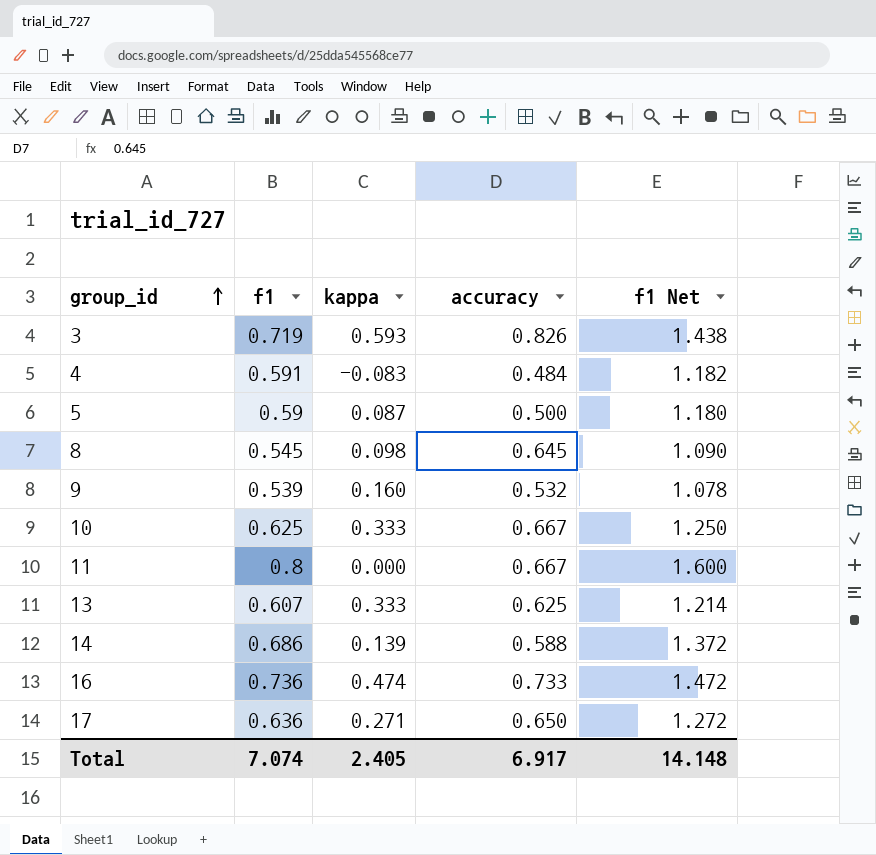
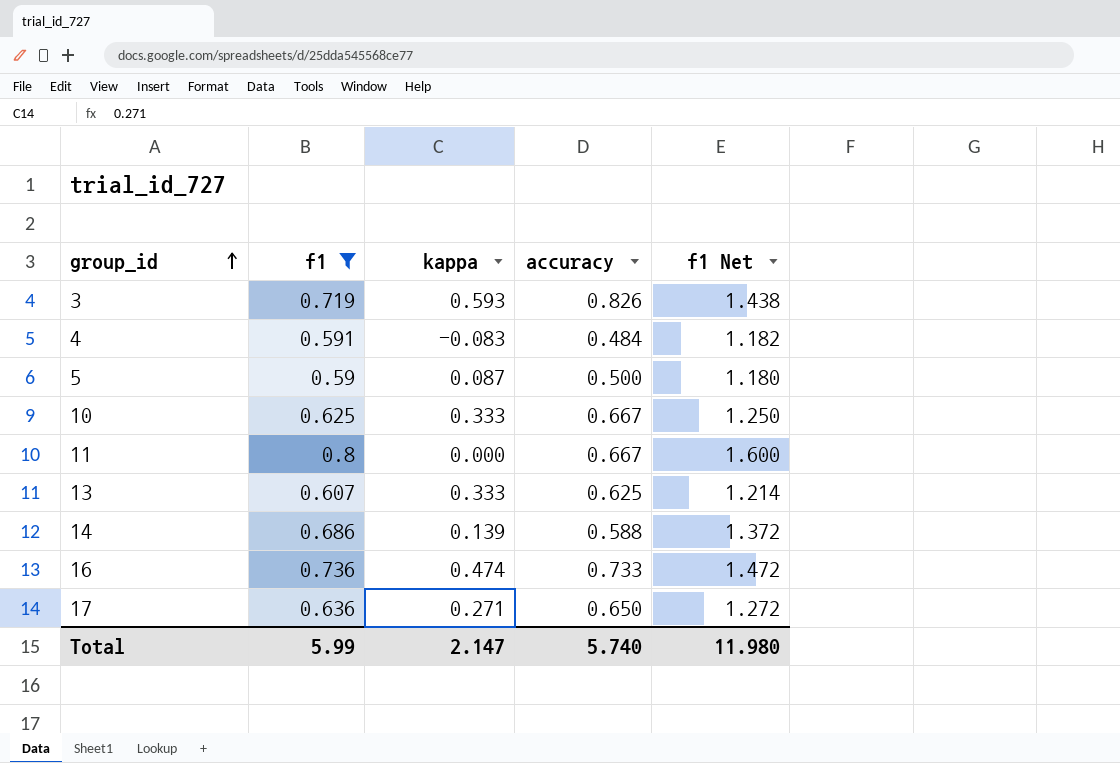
filter: none -> f1 >= 0.59
Total | f1: 7.074 -> 5.99
Total | kappa: 2.405 -> 2.147
Total | accuracy: 6.917 -> 5.740
Total | f1 Net: 14.148 -> 11.980

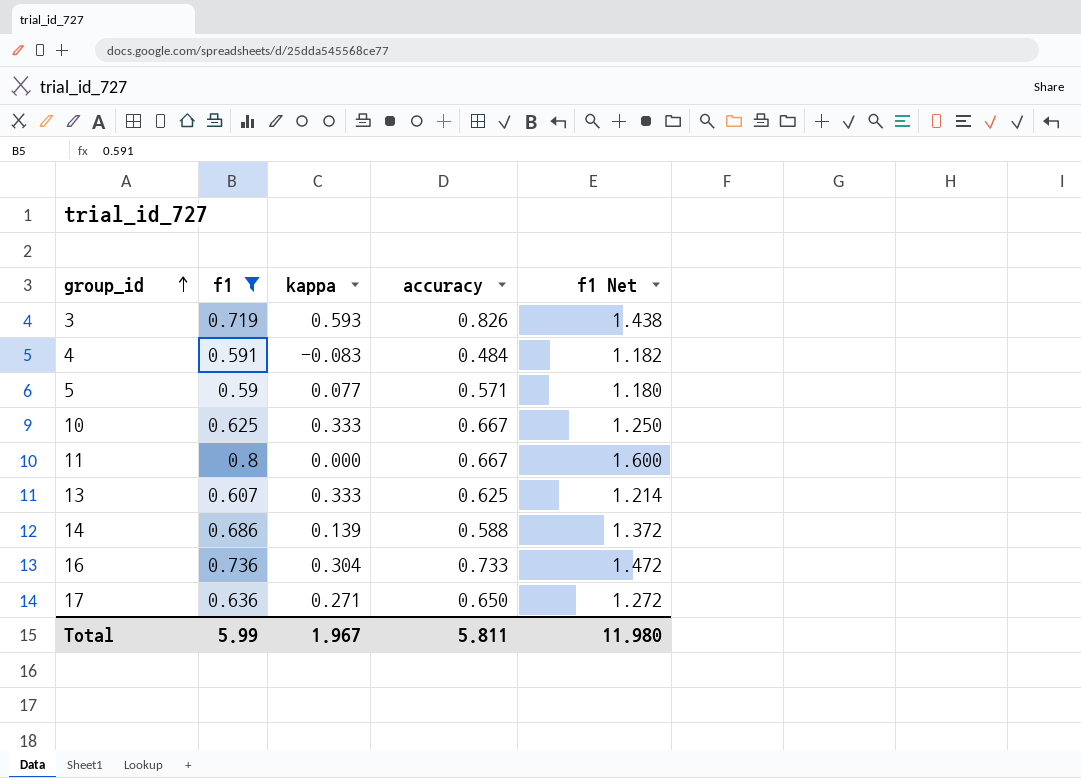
5 | kappa: 0.087 -> 0.077
5 | accuracy: 0.500 -> 0.571
16 | kappa: 0.474 -> 0.304
Total | kappa: 2.147 -> 1.967
Total | accuracy: 5.740 -> 5.811

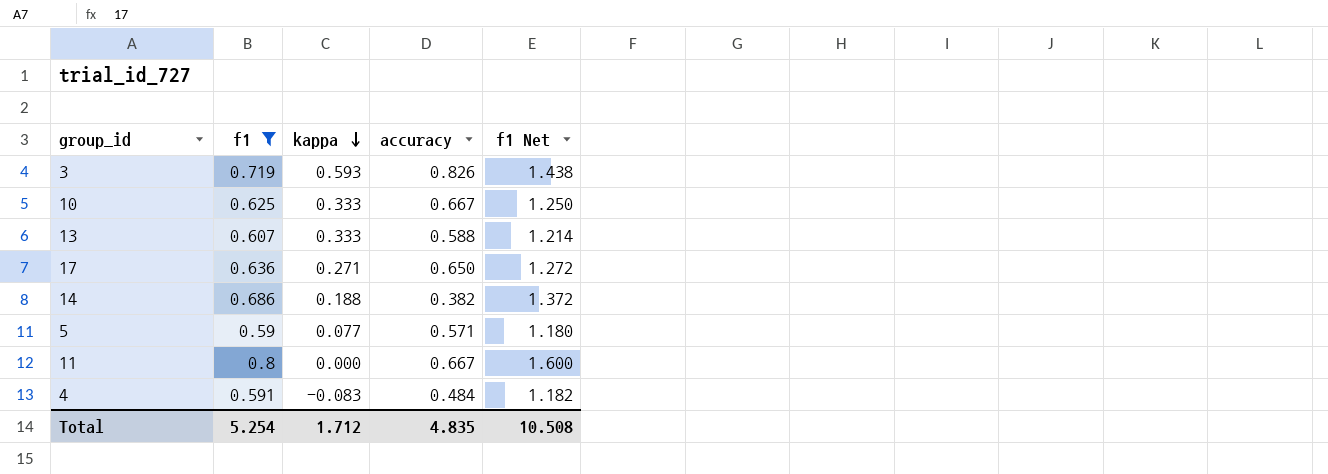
row order: group_id ascending -> kappa descending
row 16: 0.736 | 0.304 | 0.733 | 1.472 -> none
13 | accuracy: 0.625 -> 0.588
14 | kappa: 0.139 -> 0.188
14 | accuracy: 0.588 -> 0.382
Total | f1: 5.99 -> 5.254
Total | kappa: 1.967 -> 1.712
Total | accuracy: 5.811 -> 4.835
Total | f1 Net: 11.980 -> 10.508

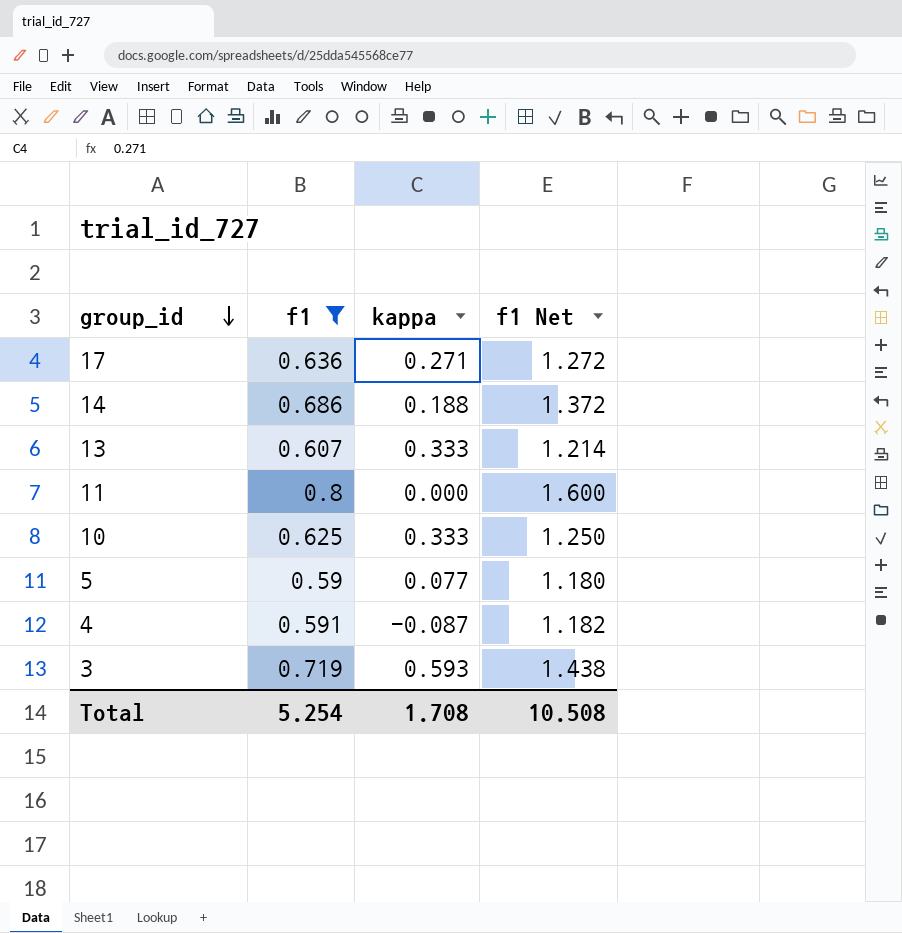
row order: kappa descending -> group_id descending
column accuracy | position: 4 -> none
4 | kappa: -0.083 -> -0.087
Total | kappa: 1.712 -> 1.708

